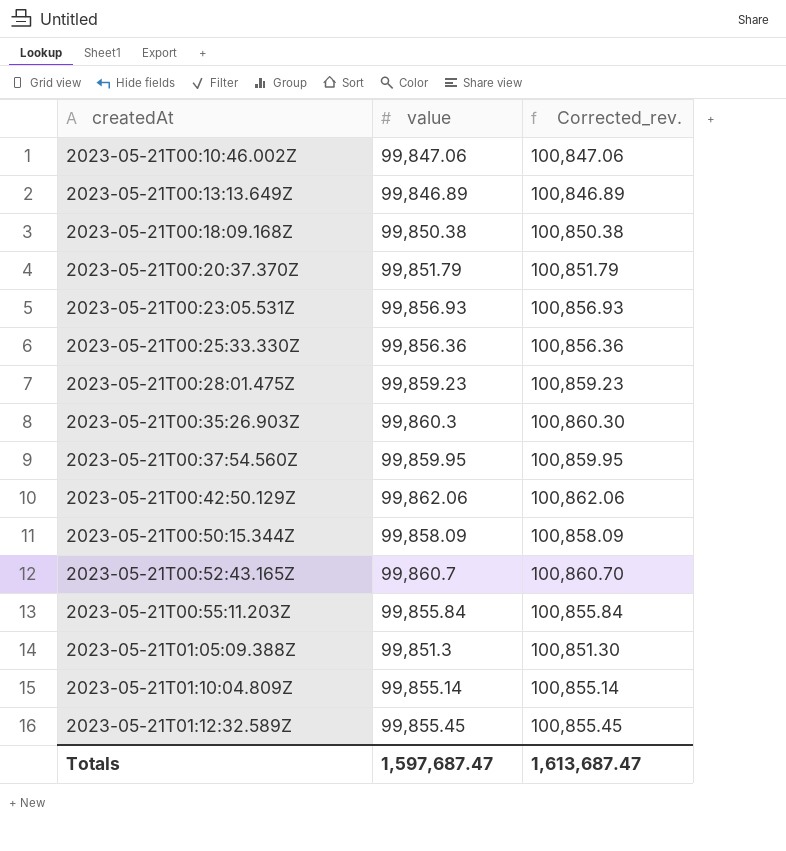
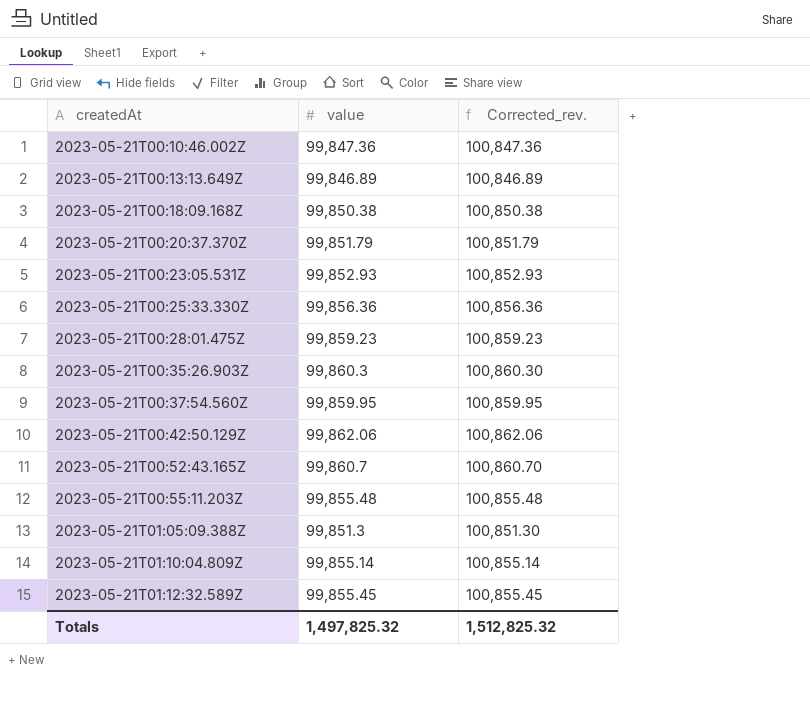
row 2023-05-21T00:50:15.344Z: 99,858.09 | 100,858.09 -> none
2023-05-21T00:10:46.002Z | value: 99,847.06 -> 99,847.36
2023-05-21T00:10:46.002Z | Corrected_rev.: 100,847.06 -> 100,847.36
2023-05-21T00:23:05.531Z | value: 99,856.93 -> 99,852.93
2023-05-21T00:23:05.531Z | Corrected_rev.: 100,856.93 -> 100,852.93
2023-05-21T00:55:11.203Z | value: 99,855.84 -> 99,855.48
2023-05-21T00:55:11.203Z | Corrected_rev.: 100,855.84 -> 100,855.48
Totals | value: 1,597,687.47 -> 1,497,825.32
Totals | Corrected_rev.: 1,613,687.47 -> 1,512,825.32

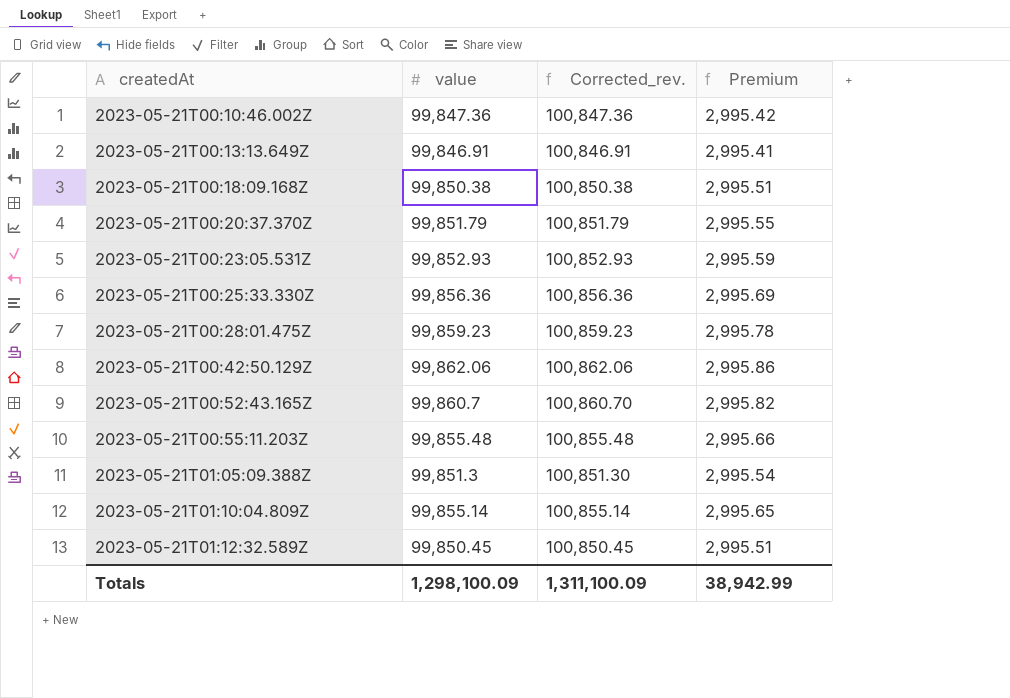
column Premium | formula: none -> [value] * 0.03
row 2023-05-21T00:35:26.903Z: 99,860.3 | 100,860.30 -> none
row 2023-05-21T00:37:54.560Z: 99,859.95 | 100,859.95 -> none
2023-05-21T00:13:13.649Z | value: 99,846.89 -> 99,846.91
2023-05-21T00:13:13.649Z | Corrected_rev.: 100,846.89 -> 100,846.91
2023-05-21T01:12:32.589Z | value: 99,855.45 -> 99,850.45
2023-05-21T01:12:32.589Z | Corrected_rev.: 100,855.45 -> 100,850.45
Totals | value: 1,497,825.32 -> 1,298,100.09
Totals | Corrected_rev.: 1,512,825.32 -> 1,311,100.09

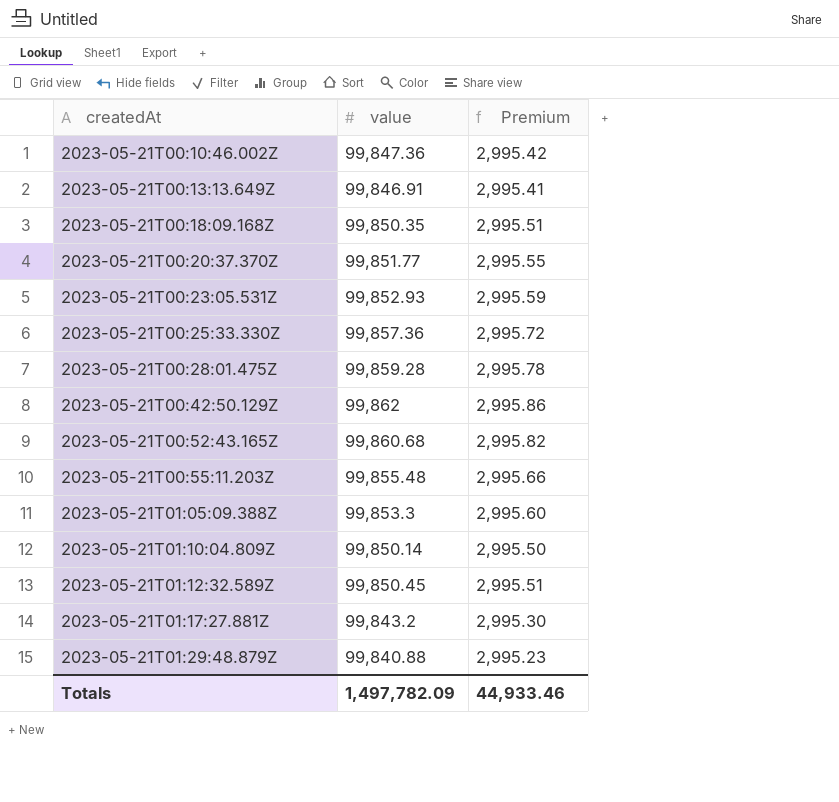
column Corrected_rev. | formula: [value] + 1000 -> none
2023-05-21T00:18:09.168Z | value: 99,850.38 -> 99,850.35
2023-05-21T00:20:37.370Z | value: 99,851.79 -> 99,851.77
2023-05-21T00:25:33.330Z | value: 99,856.36 -> 99,857.36
2023-05-21T00:25:33.330Z | Premium: 2,995.69 -> 2,995.72
2023-05-21T00:28:01.475Z | value: 99,859.23 -> 99,859.28
2023-05-21T00:42:50.129Z | value: 99,862.06 -> 99,862
2023-05-21T00:52:43.165Z | value: 99,860.7 -> 99,860.68
2023-05-21T01:05:09.388Z | value: 99,851.3 -> 99,853.3
2023-05-21T01:05:09.388Z | Premium: 2,995.54 -> 2,995.60
2023-05-21T01:10:04.809Z | value: 99,855.14 -> 99,850.14
2023-05-21T01:10:04.809Z | Premium: 2,995.65 -> 2,995.50
row 2023-05-21T01:17:27.881Z: none -> 99,843.2 | 2,995.30
row 2023-05-21T01:29:48.879Z: none -> 99,840.88 | 2,995.23
Totals | value: 1,298,100.09 -> 1,497,782.09
Totals | Premium: 38,942.99 -> 44,933.46

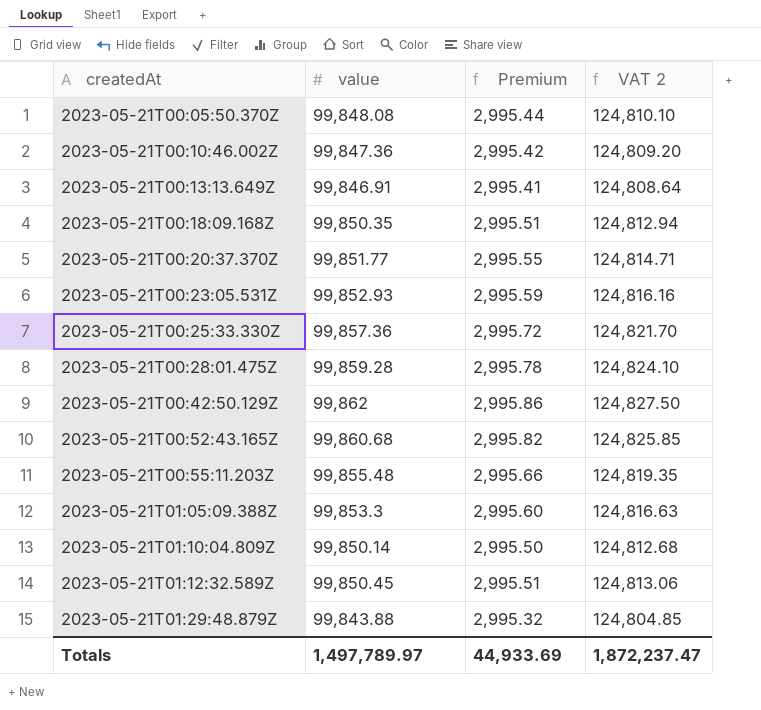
column VAT 2 | formula: none -> [value] * 1.25
row 2023-05-21T01:17:27.881Z: 99,843.2 | 2,995.30 -> none
row 2023-05-21T00:05:50.370Z: none -> 99,848.08 | 2,995.44 | 124,810.10
2023-05-21T01:29:48.879Z | value: 99,840.88 -> 99,843.88
2023-05-21T01:29:48.879Z | Premium: 2,995.23 -> 2,995.32
Totals | value: 1,497,782.09 -> 1,497,789.97
Totals | Premium: 44,933.46 -> 44,933.69

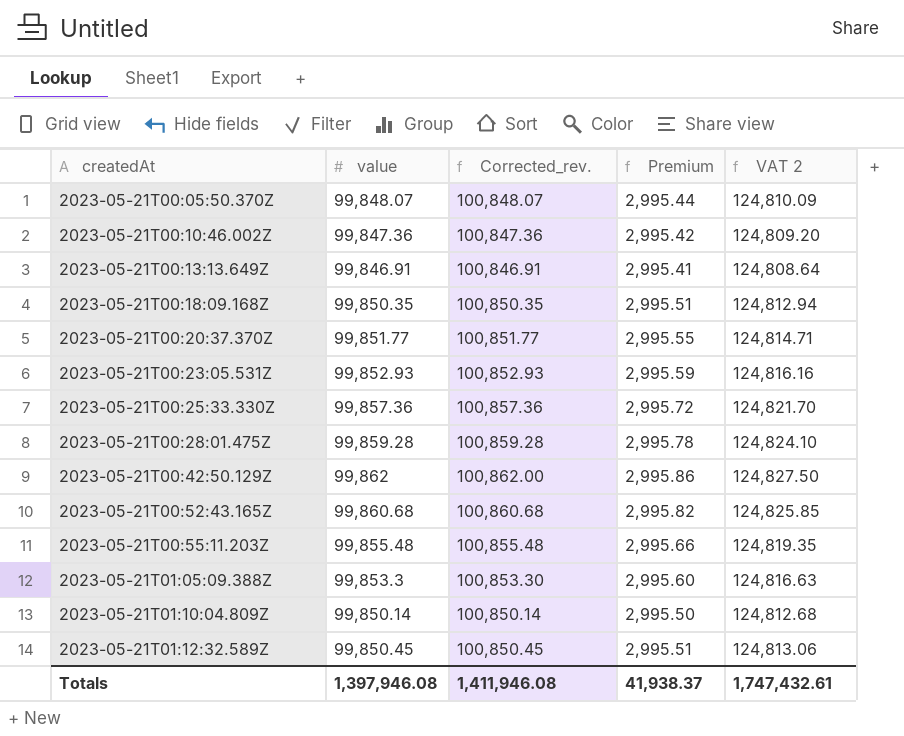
column Corrected_rev. | formula: none -> [value] + 1000
row 2023-05-21T01:29:48.879Z: 99,843.88 | 2,995.32 | 124,804.85 -> none
2023-05-21T00:05:50.370Z | value: 99,848.08 -> 99,848.07
2023-05-21T00:05:50.370Z | VAT 2: 124,810.10 -> 124,810.09
Totals | value: 1,497,789.97 -> 1,397,946.08
Totals | Premium: 44,933.69 -> 41,938.37
Totals | VAT 2: 1,872,237.47 -> 1,747,432.61

